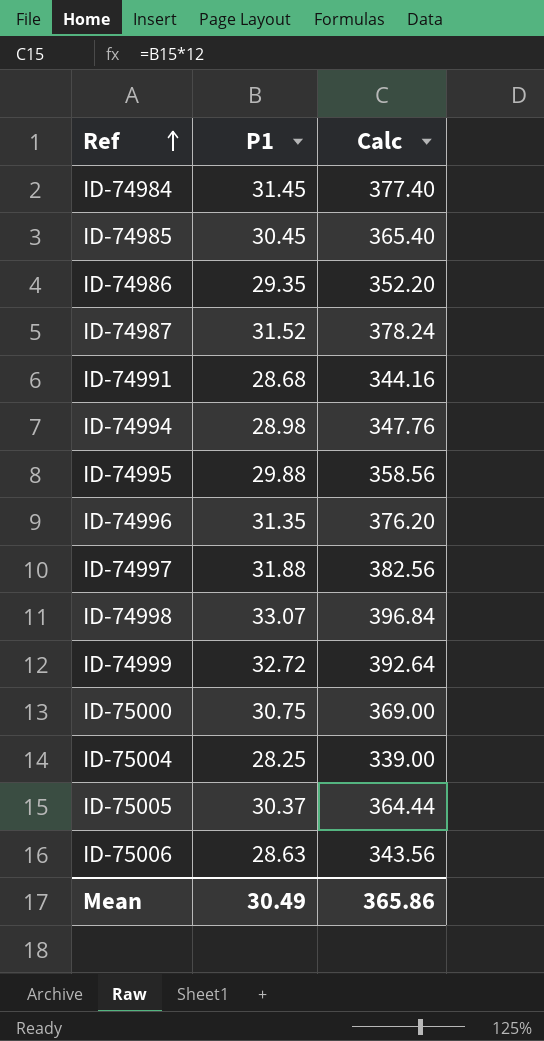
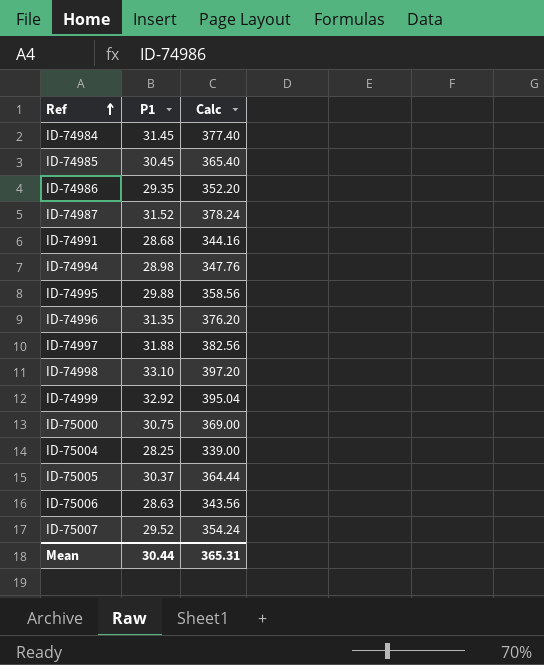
ID-74998 | P1: 33.07 -> 33.10
ID-74998 | Calc: 396.84 -> 397.20
ID-74999 | P1: 32.72 -> 32.92
ID-74999 | Calc: 392.64 -> 395.04
row ID-75007: none -> 29.52 | 354.24
Mean | P1: 30.49 -> 30.44
Mean | Calc: 365.86 -> 365.31

